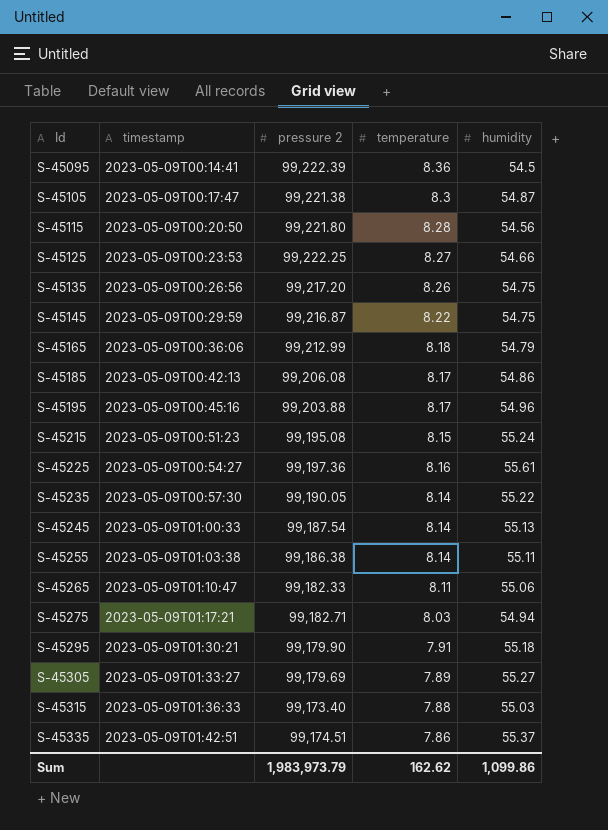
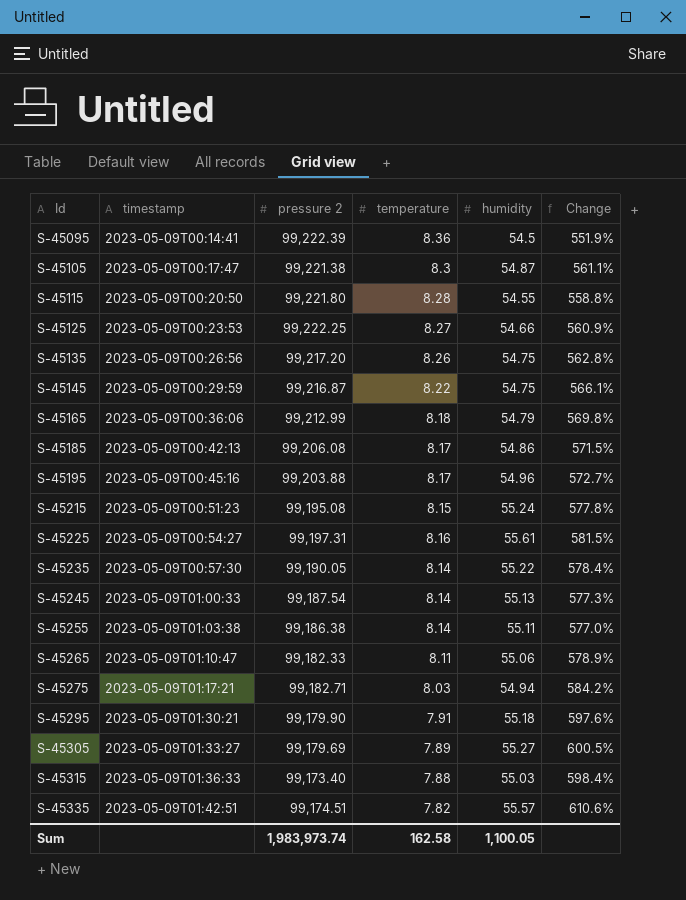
column Change | formula: none -> ([humidity] - [temperature]) / [temperature]
S-45115 | humidity: 54.56 -> 54.55
S-45225 | pressure 2: 99,197.36 -> 99,197.31
S-45335 | temperature: 7.86 -> 7.82
S-45335 | humidity: 55.37 -> 55.57
Sum | pressure 2: 1,983,973.79 -> 1,983,973.74
Sum | temperature: 162.62 -> 162.58
Sum | humidity: 1,099.86 -> 1,100.05

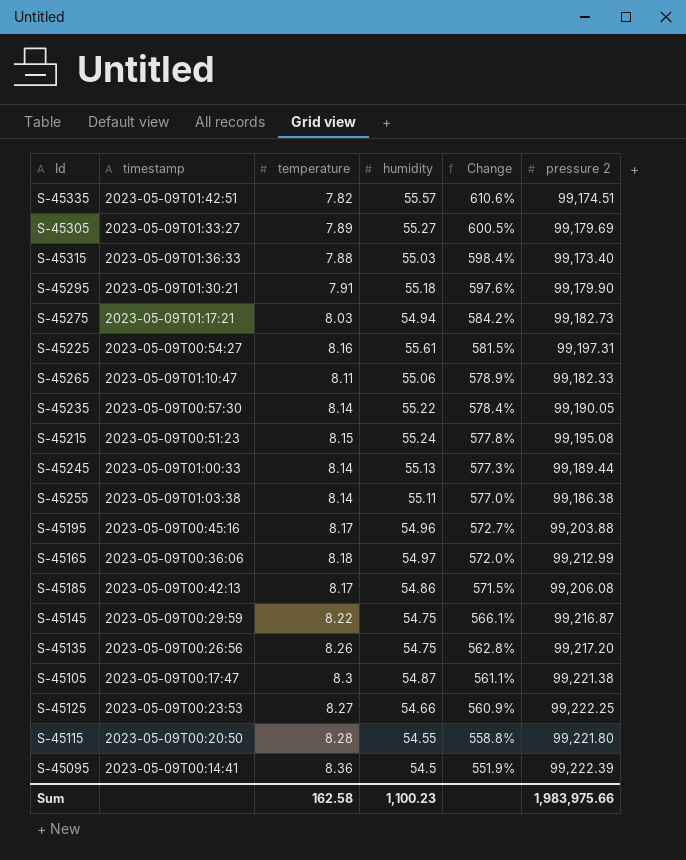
row order: Id ascending -> Change descending
column pressure 2 | position: 3 -> 6
S-45275 | pressure 2: 99,182.71 -> 99,182.73
S-45245 | pressure 2: 99,187.54 -> 99,189.44
S-45165 | humidity: 54.79 -> 54.97
S-45165 | Change: 569.8% -> 572.0%
Sum | humidity: 1,100.05 -> 1,100.23
Sum | pressure 2: 1,983,973.74 -> 1,983,975.66

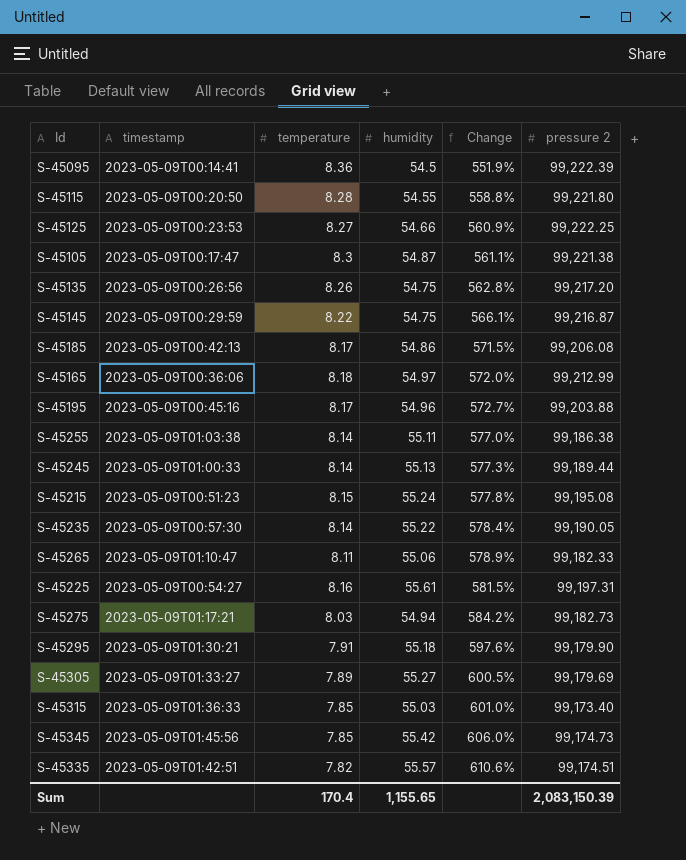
row order: Change descending -> Change ascending
S-45315 | temperature: 7.88 -> 7.85
S-45315 | Change: 598.4% -> 601.0%
row S-45345: none -> 2023-05-09T01:45:56 | 7.85 | 55.42 | 606.0% | 99,174.73
Sum | temperature: 162.58 -> 170.4
Sum | humidity: 1,100.23 -> 1,155.65
Sum | pressure 2: 1,983,975.66 -> 2,083,150.39

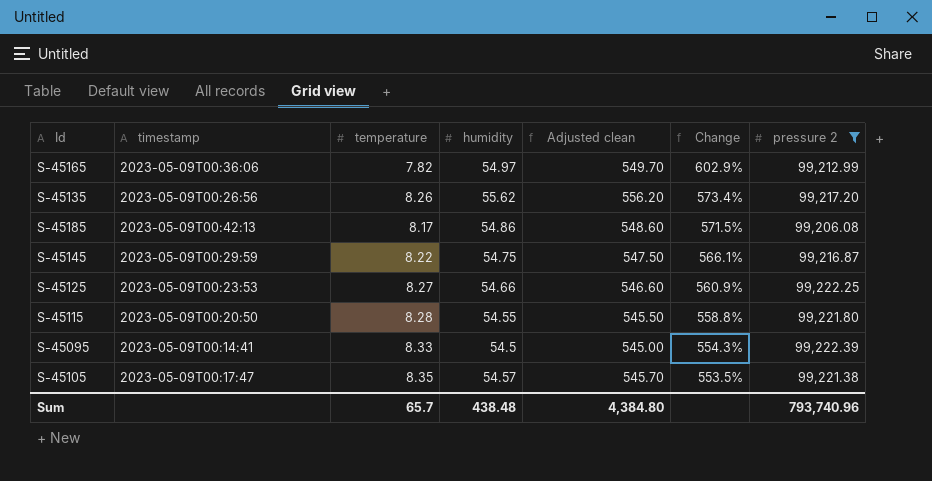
filter: none -> pressure 2 >= 99,206.08
row order: Change ascending -> Change descending
column Adjusted clean | formula: none -> [humidity] * 10
S-45165 | temperature: 8.18 -> 7.82
S-45165 | Change: 572.0% -> 602.9%
S-45135 | humidity: 54.75 -> 55.62
S-45135 | Change: 562.8% -> 573.4%
S-45095 | temperature: 8.36 -> 8.33
S-45095 | Change: 551.9% -> 554.3%
S-45105 | temperature: 8.3 -> 8.35
S-45105 | humidity: 54.87 -> 54.57
S-45105 | Change: 561.1% -> 553.5%
Sum | temperature: 170.4 -> 65.7
Sum | humidity: 1,155.65 -> 438.48
Sum | pressure 2: 2,083,150.39 -> 793,740.96

